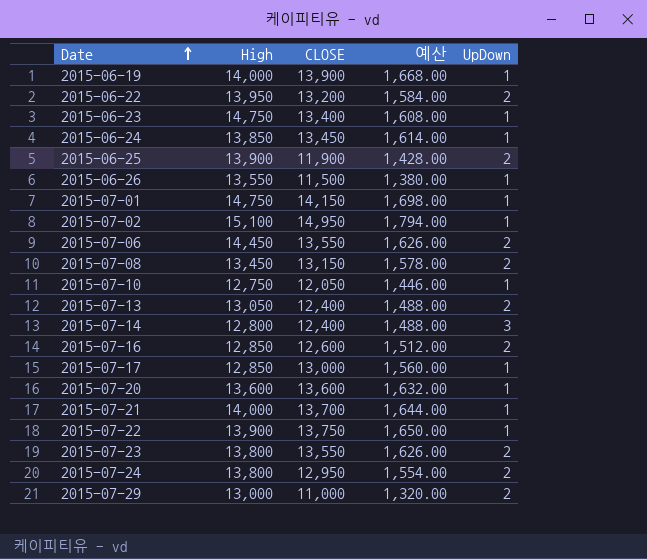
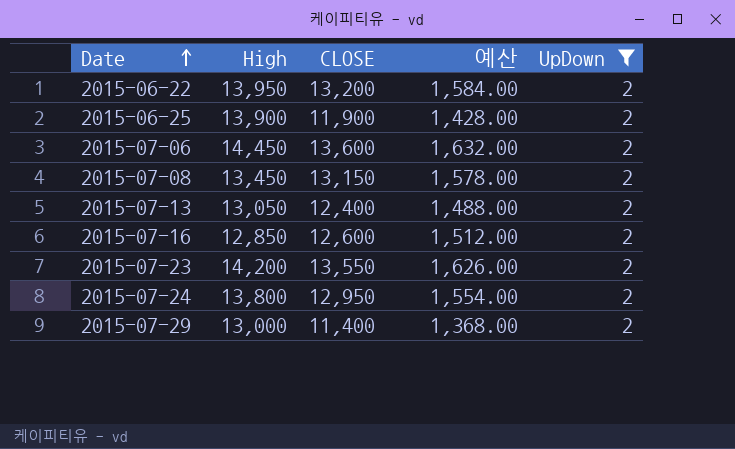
filter: none -> UpDown = 2
2015-07-06 | CLOSE: 13,550 -> 13,600
2015-07-06 | 예산: 1,626.00 -> 1,632.00
2015-07-23 | High: 13,800 -> 14,200
2015-07-29 | CLOSE: 11,000 -> 11,400
2015-07-29 | 예산: 1,320.00 -> 1,368.00

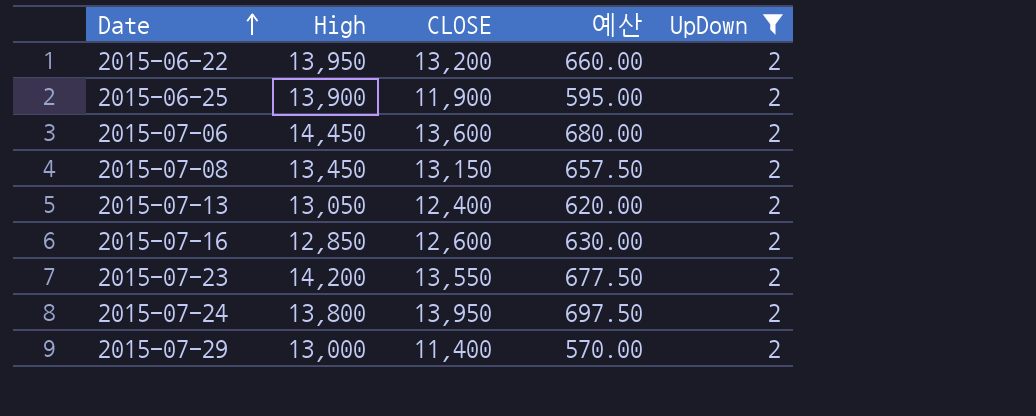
column 예산 | formula: [CLOSE] * 0.12 -> [CLOSE] * 0.05
2015-07-24 | CLOSE: 12,950 -> 13,950

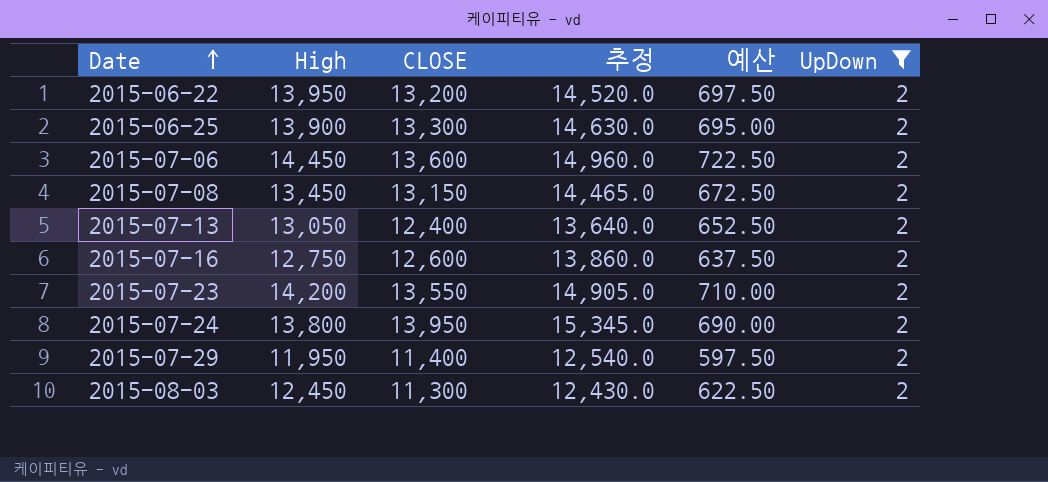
column 추정 | formula: none -> [CLOSE] * 1.1
column 예산 | formula: [CLOSE] * 0.05 -> [High] * 0.05
2015-06-25 | CLOSE: 11,900 -> 13,300
2015-07-16 | High: 12,850 -> 12,750
2015-07-29 | High: 13,000 -> 11,950
row 2015-08-03: none -> 12,450 | 11,300 | 12,430.0 | 622.50 | 2

